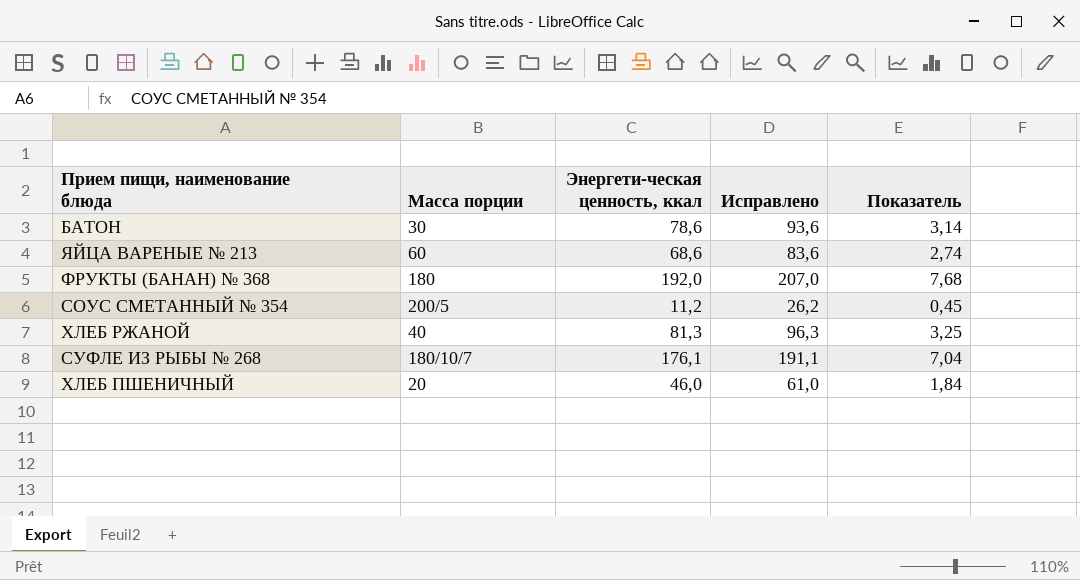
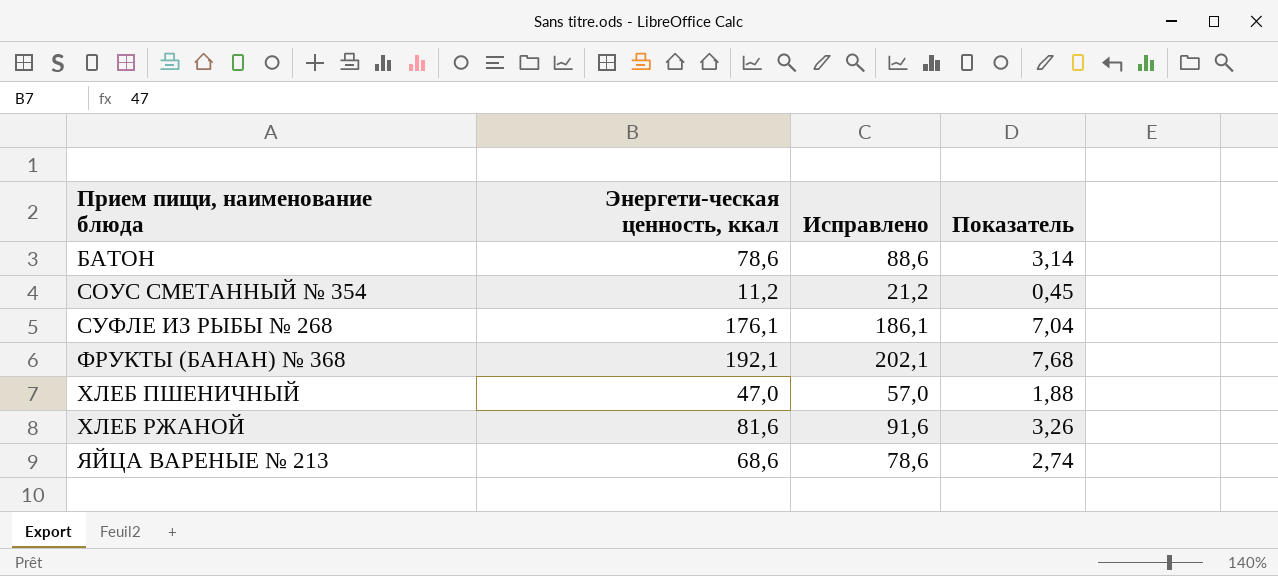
row order: none -> Прием пищи, наименование блюда ascending
column Масса порции | position: 2 -> none
column Исправлено | formula: [Энергети-ческая ценность, ккал] + 15 -> [Энергети-ческая ценность, ккал] + 10
ФРУКТЫ (БАНАН) № 368 | Энергети-ческая ценность, ккал: 192,0 -> 192,1
ХЛЕБ ПШЕНИЧНЫЙ | Энергети-ческая ценность, ккал: 46,0 -> 47,0
ХЛЕБ ПШЕНИЧНЫЙ | Показатель: 1,84 -> 1,88
ХЛЕБ РЖАНОЙ | Энергети-ческая ценность, ккал: 81,3 -> 81,6
ХЛЕБ РЖАНОЙ | Показатель: 3,25 -> 3,26

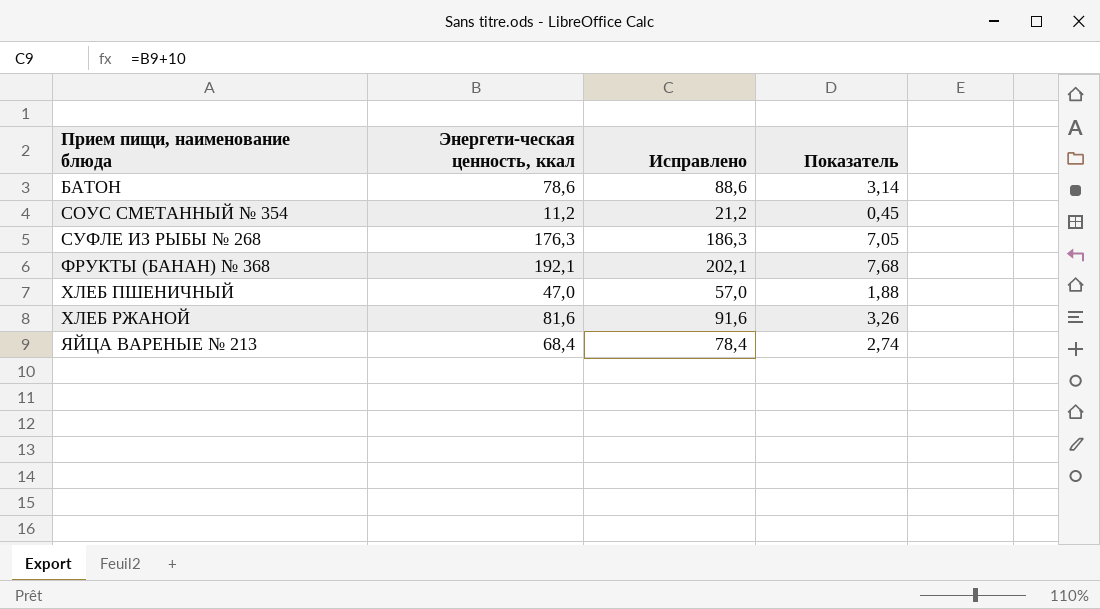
СУФЛЕ ИЗ РЫБЫ № 268 | Энергети-ческая ценность, ккал: 176,1 -> 176,3
СУФЛЕ ИЗ РЫБЫ № 268 | Исправлено: 186,1 -> 186,3
СУФЛЕ ИЗ РЫБЫ № 268 | Показатель: 7,04 -> 7,05
ЯЙЦА ВАРЕНЫЕ № 213 | Энергети-ческая ценность, ккал: 68,6 -> 68,4
ЯЙЦА ВАРЕНЫЕ № 213 | Исправлено: 78,6 -> 78,4

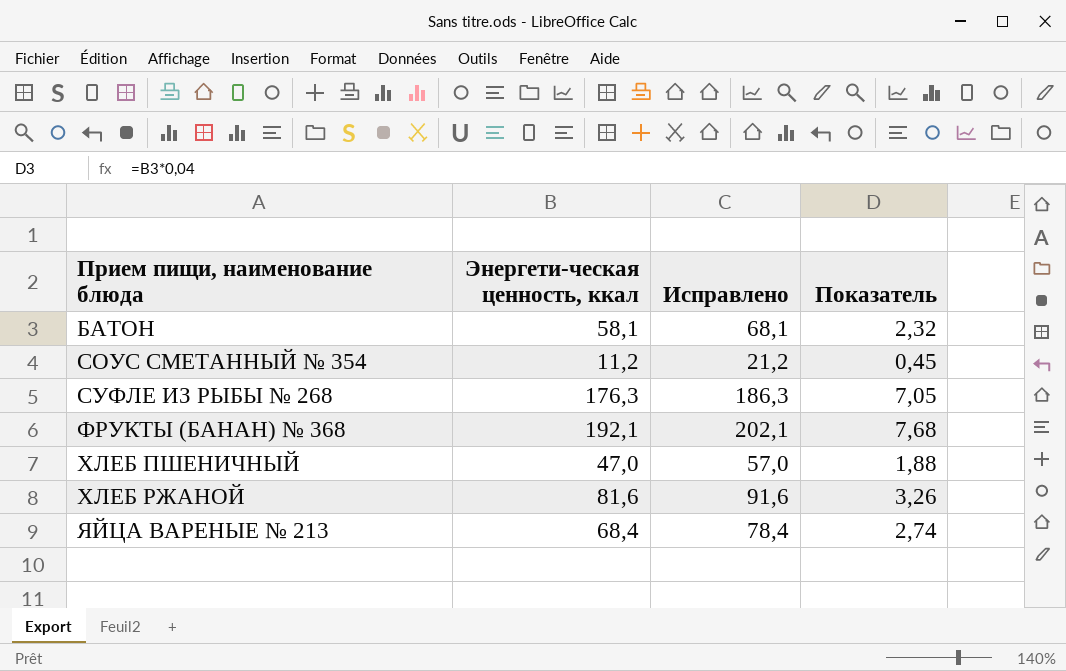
БАТОН | Энергети-ческая ценность, ккал: 78,6 -> 58,1
БАТОН | Исправлено: 88,6 -> 68,1
БАТОН | Показатель: 3,14 -> 2,32

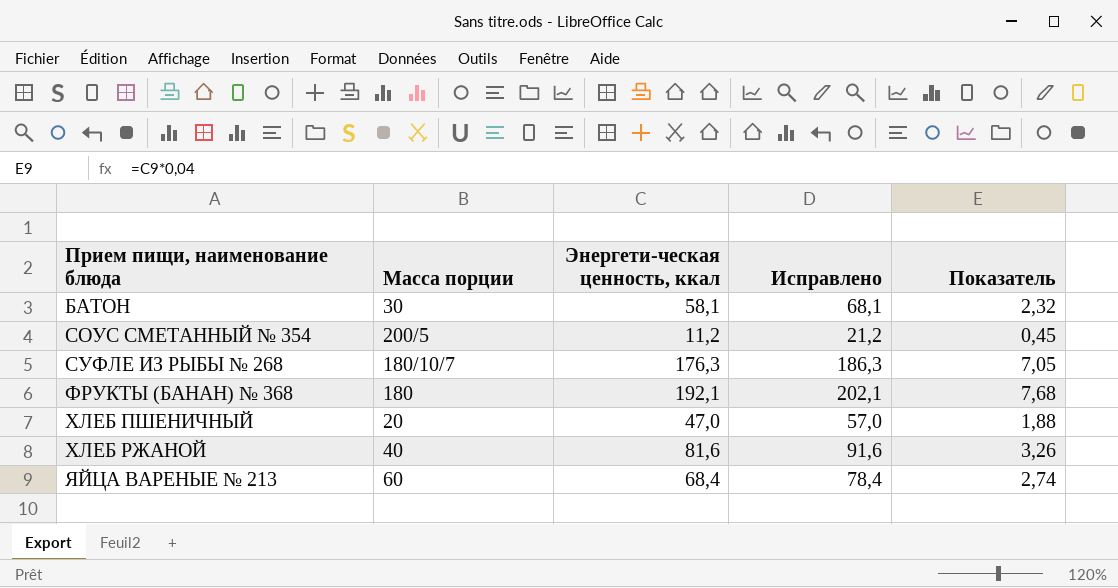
column Масса порции | position: none -> 2

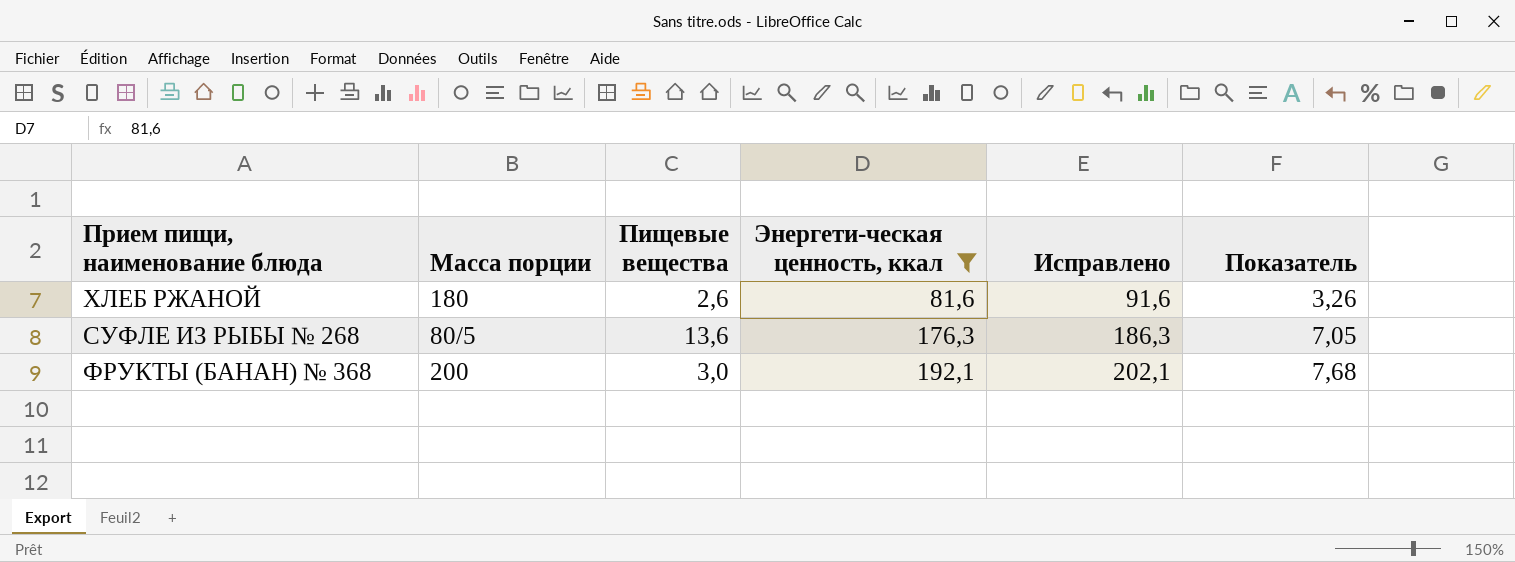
filter: none -> Энергети-ческая ценность, ккал >= 81,6
row order: Прием пищи, наименование блюда ascending -> Энергети-ческая ценность, ккал ascending
column Пищевые вещества | position: none -> 3
ХЛЕБ РЖАНОЙ | Масса порции: 40 -> 180
СУФЛЕ ИЗ РЫБЫ № 268 | Масса порции: 180/10/7 -> 80/5
ФРУКТЫ (БАНАН) № 368 | Масса порции: 180 -> 200

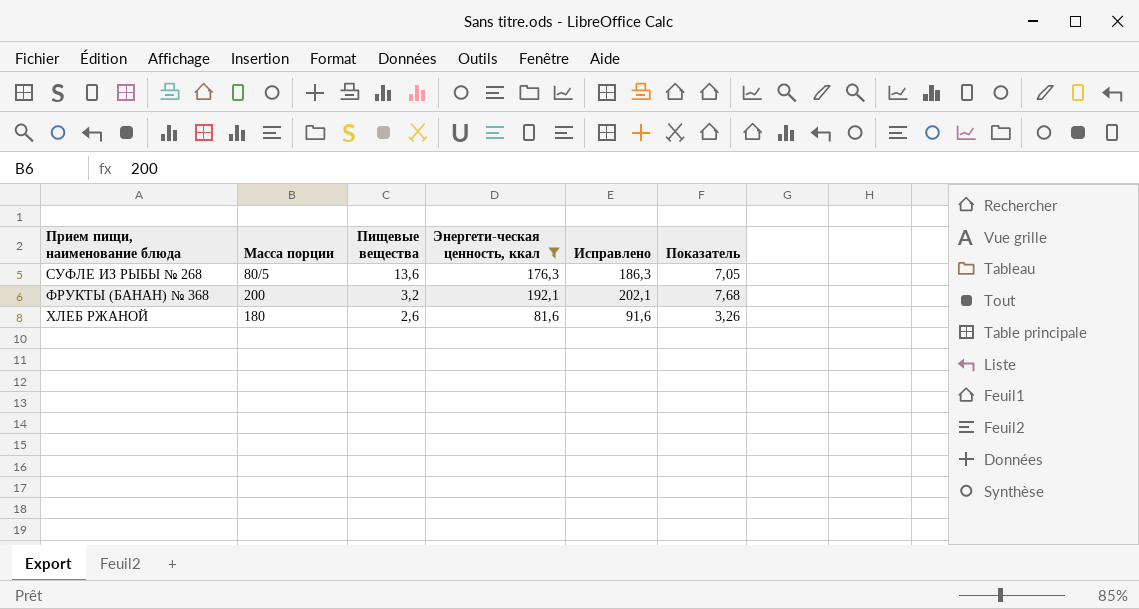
row order: Энергети-ческая ценность, ккал ascending -> Прием пищи, наименование блюда ascending
ФРУКТЫ (БАНАН) № 368 | Пищевые вещества: 3,0 -> 3,2

